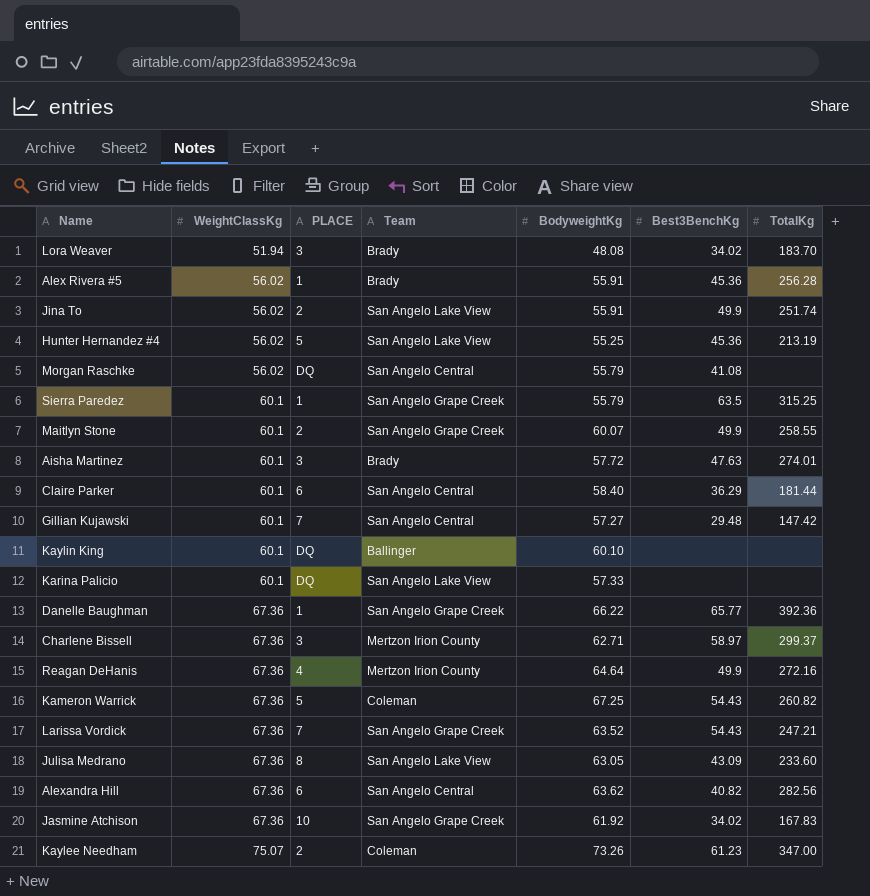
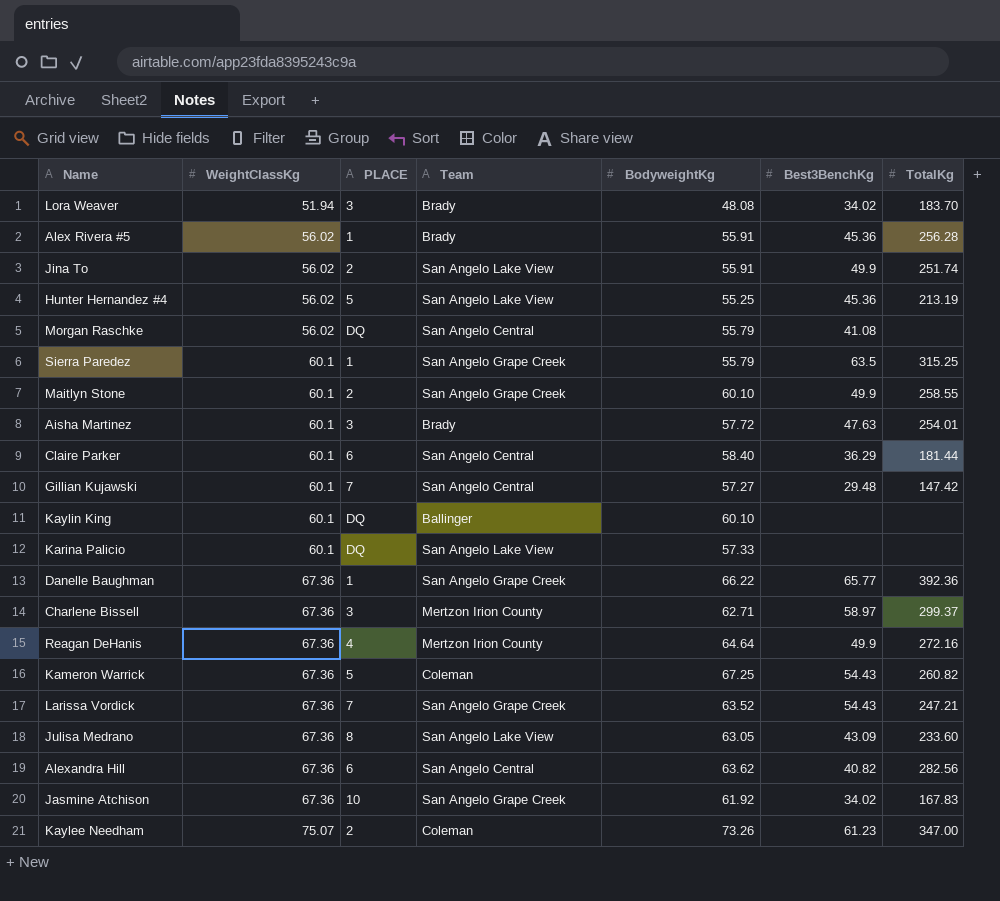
Maitlyn Stone | BodyweightKg: 60.07 -> 60.10
Aisha Martinez | TotalKg: 274.01 -> 254.01

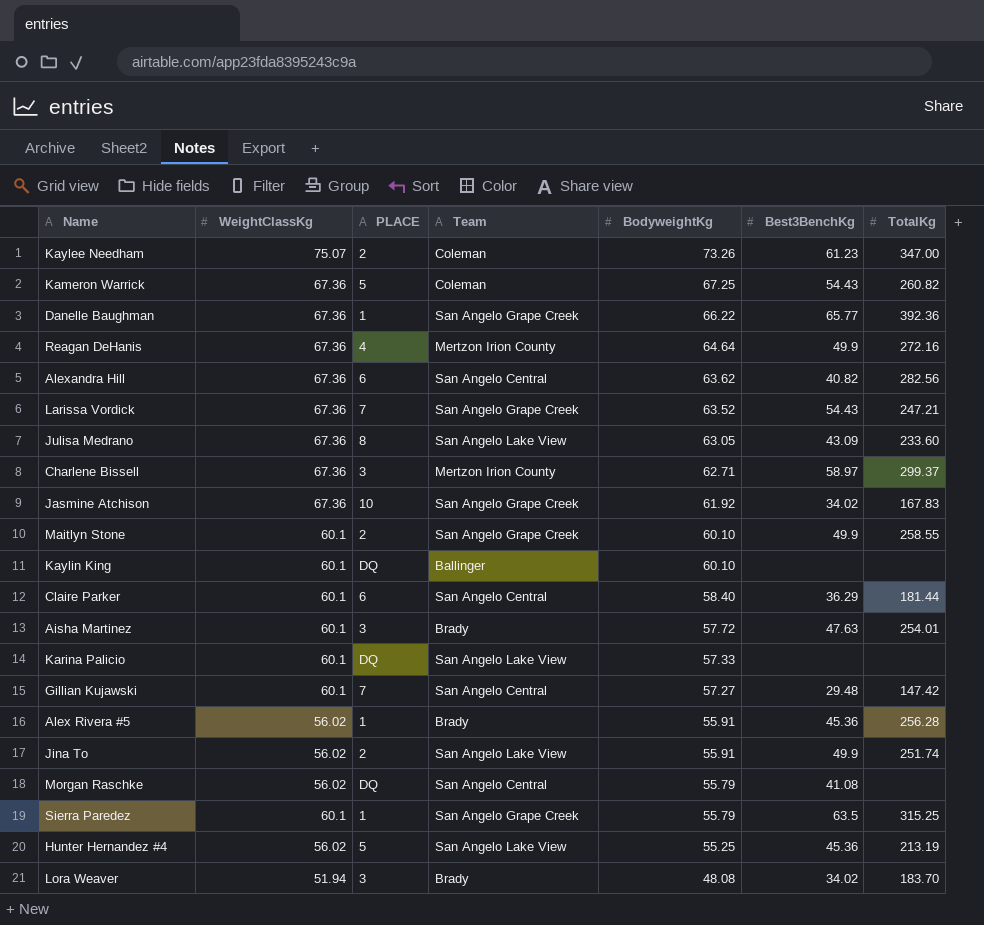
row order: WeightClassKg ascending -> BodyweightKg descending

